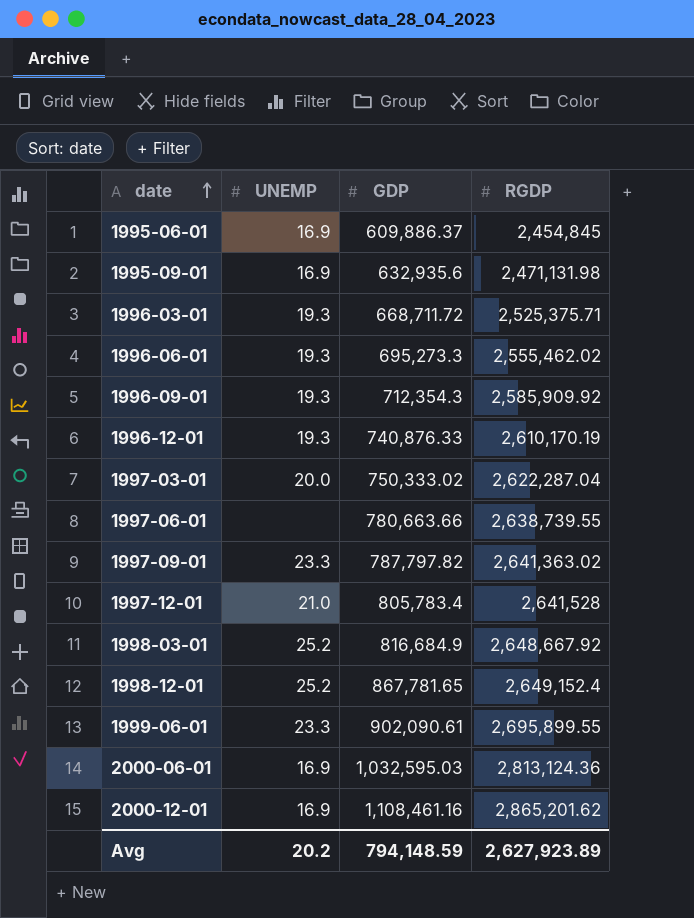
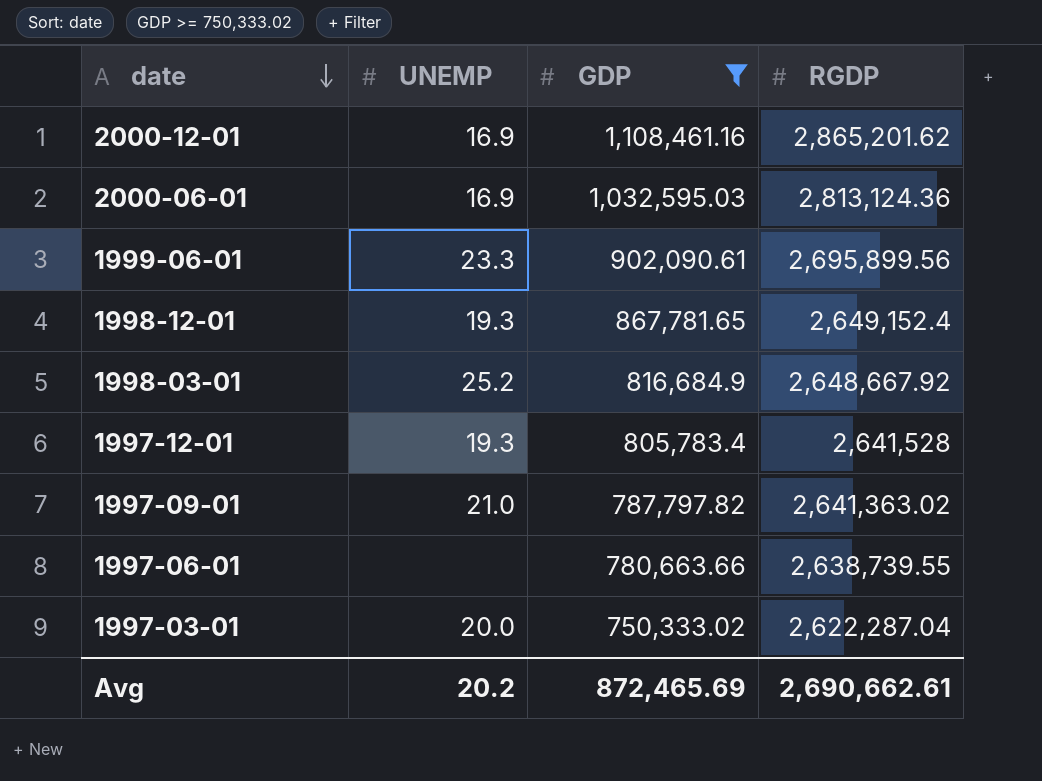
filter: none -> GDP >= 750,333.02
row order: date ascending -> date descending
1999-06-01 | RGDP: 2,695,899.55 -> 2,695,899.56
1998-12-01 | UNEMP: 25.2 -> 19.3
1997-12-01 | UNEMP: 21.0 -> 19.3
1997-09-01 | UNEMP: 23.3 -> 21.0
Avg | GDP: 794,148.59 -> 872,465.69
Avg | RGDP: 2,627,923.89 -> 2,690,662.61

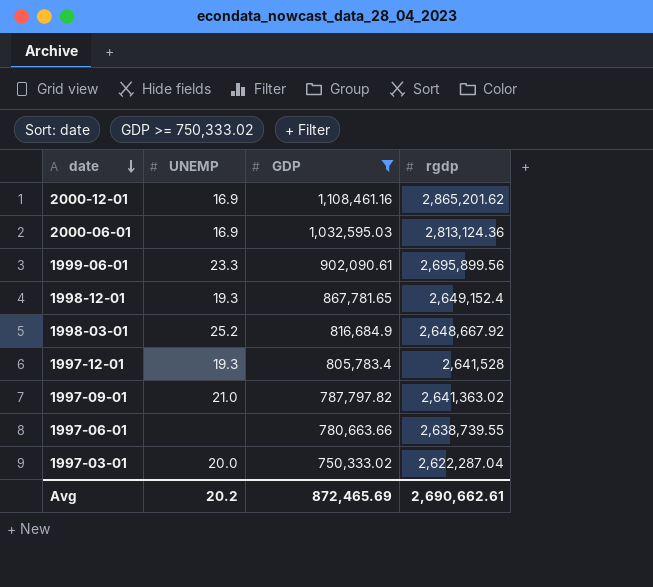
column name: RGDP -> rgdp

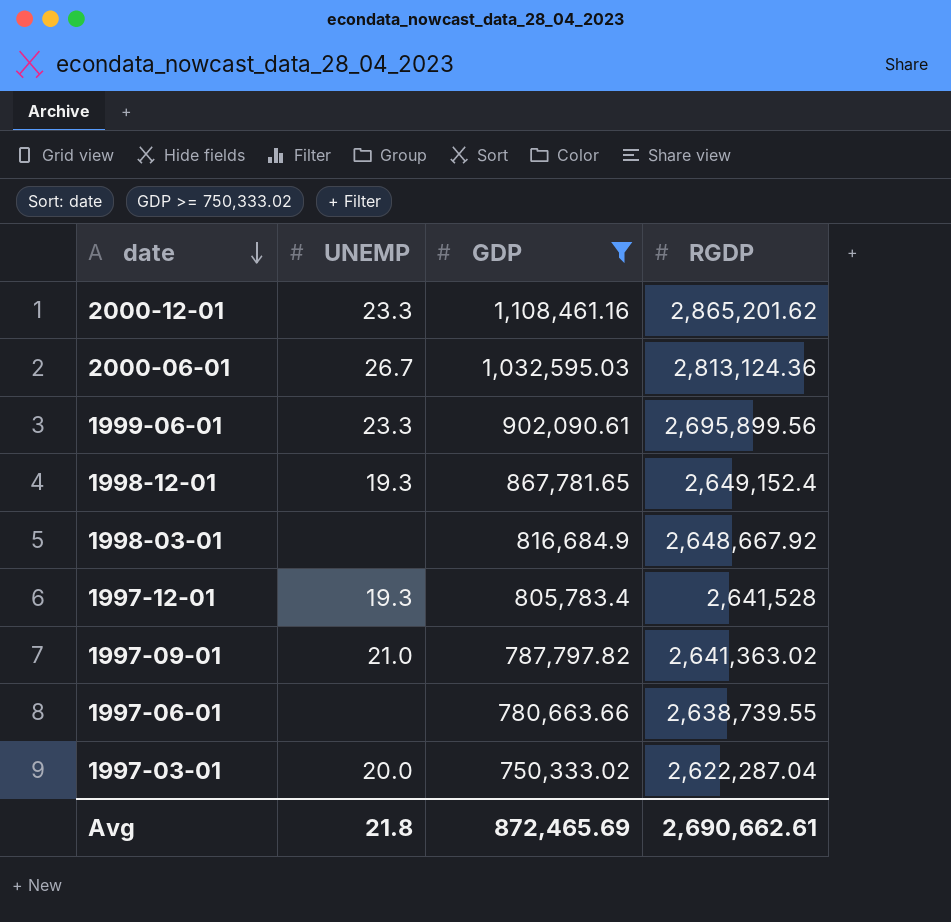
column name: rgdp -> RGDP
2000-12-01 | UNEMP: 16.9 -> 23.3
2000-06-01 | UNEMP: 16.9 -> 26.7
1998-03-01 | UNEMP: 25.2 -> none
Avg | UNEMP: 20.2 -> 21.8

